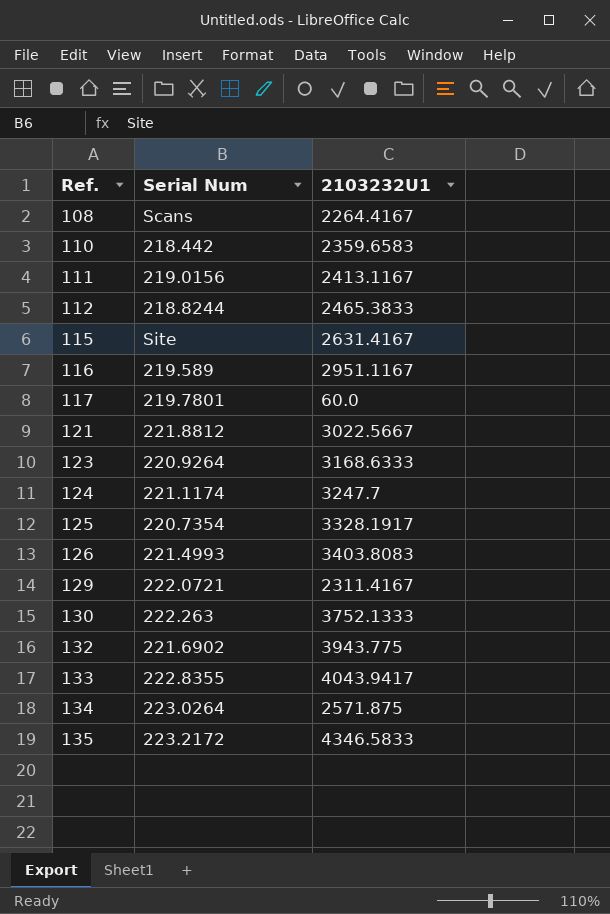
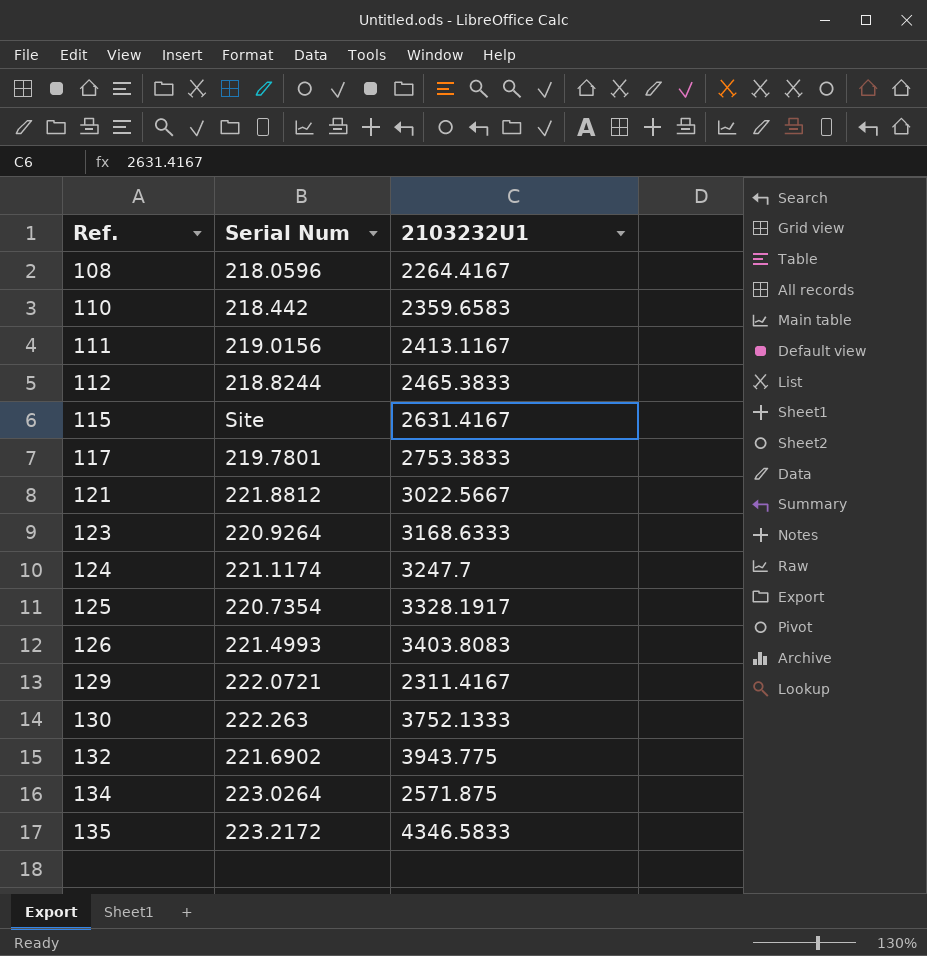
row 116: 219.589 | 2951.1167 -> none
row 133: 222.8355 | 4043.9417 -> none
108 | Serial Num: Scans -> 218.0596
117 | 2103232U1: 60.0 -> 2753.3833

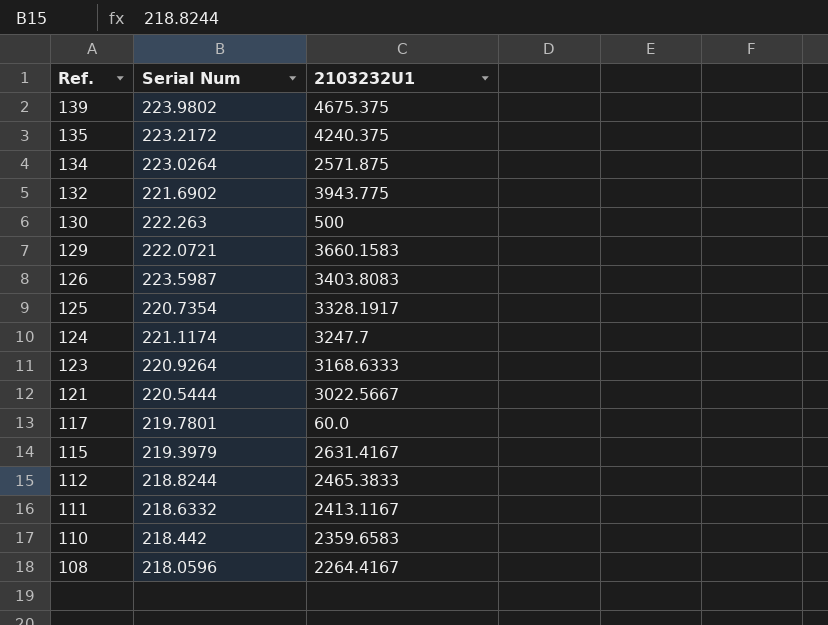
row order: Ref. ascending -> Ref. descending
row 139: none -> 223.9802 | 4675.375
135 | 2103232U1: 4346.5833 -> 4240.375
130 | 2103232U1: 3752.1333 -> 500
129 | 2103232U1: 2311.4167 -> 3660.1583
126 | Serial Num: 221.4993 -> 223.5987
121 | Serial Num: 221.8812 -> 220.5444
117 | 2103232U1: 2753.3833 -> 60.0
115 | Serial Num: Site -> 219.3979
111 | Serial Num: 219.0156 -> 218.6332

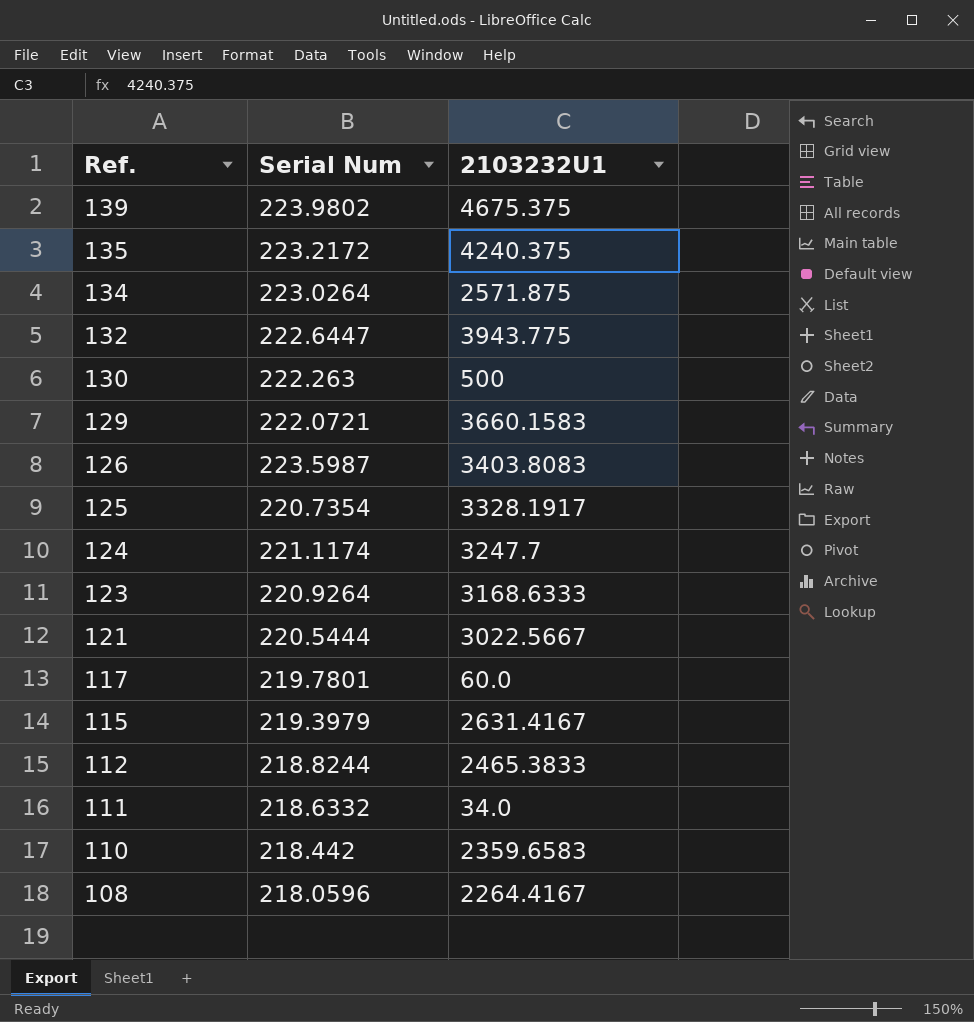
132 | Serial Num: 221.6902 -> 222.6447
111 | 2103232U1: 2413.1167 -> 34.0

